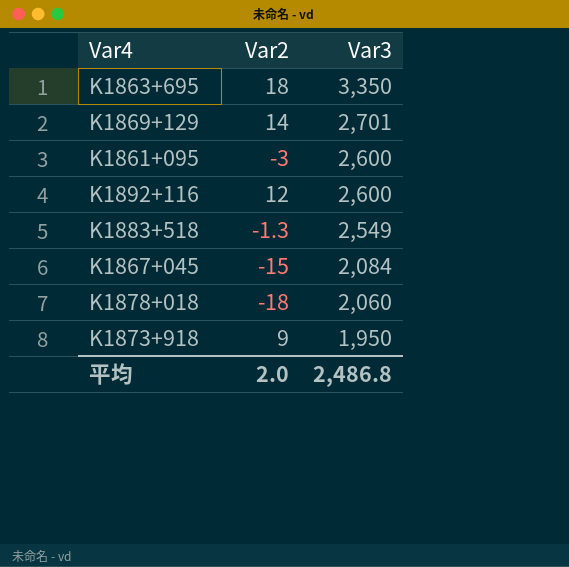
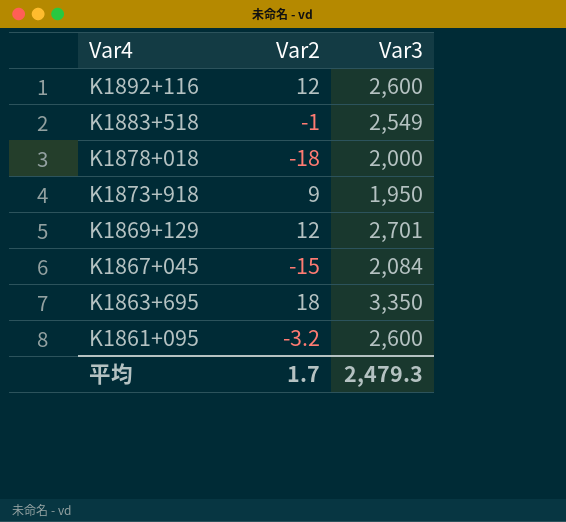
row order: Var3 descending -> Var4 descending
K1883+518 | Var2: -1.3 -> -1
K1878+018 | Var3: 2,060 -> 2,000
K1869+129 | Var2: 14 -> 12
K1861+095 | Var2: -3 -> -3.2
平均 | Var2: 2.0 -> 1.7
平均 | Var3: 2,486.8 -> 2,479.3

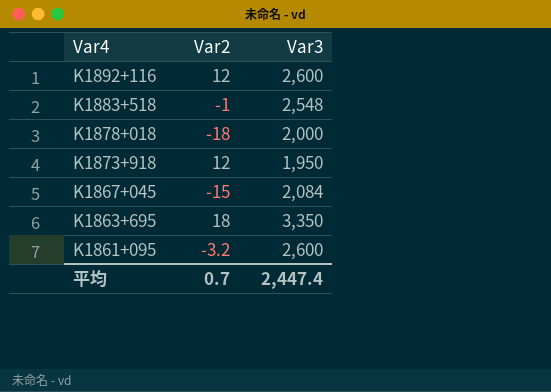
row K1869+129: 12 | 2,701 -> none
K1883+518 | Var3: 2,549 -> 2,548
K1873+918 | Var2: 9 -> 12
平均 | Var2: 1.7 -> 0.7
平均 | Var3: 2,479.3 -> 2,447.4

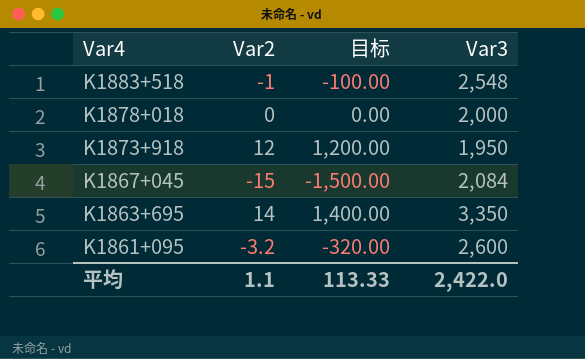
column 目标 | formula: none -> [Var2] * 100
row K1892+116: 12 | 2,600 -> none
K1878+018 | Var2: -18 -> 0
K1863+695 | Var2: 18 -> 14
平均 | Var2: 0.7 -> 1.1
平均 | Var3: 2,447.4 -> 2,422.0

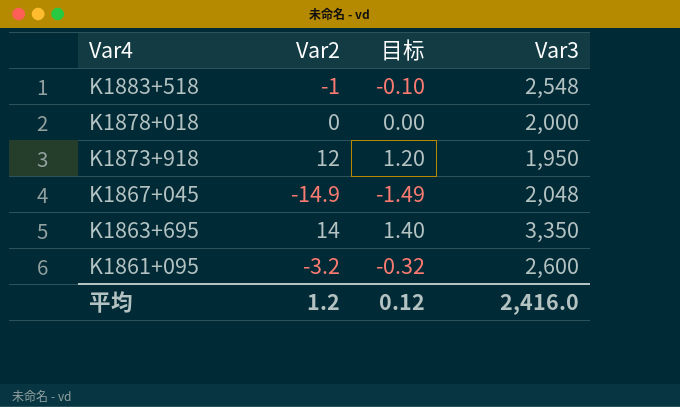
column 目标 | formula: [Var2] * 100 -> [Var2] * 0.1
K1867+045 | Var2: -15 -> -14.9
K1867+045 | Var3: 2,084 -> 2,048
平均 | Var2: 1.1 -> 1.2
平均 | 目标: 113.33 -> 0.12
平均 | Var3: 2,422.0 -> 2,416.0

